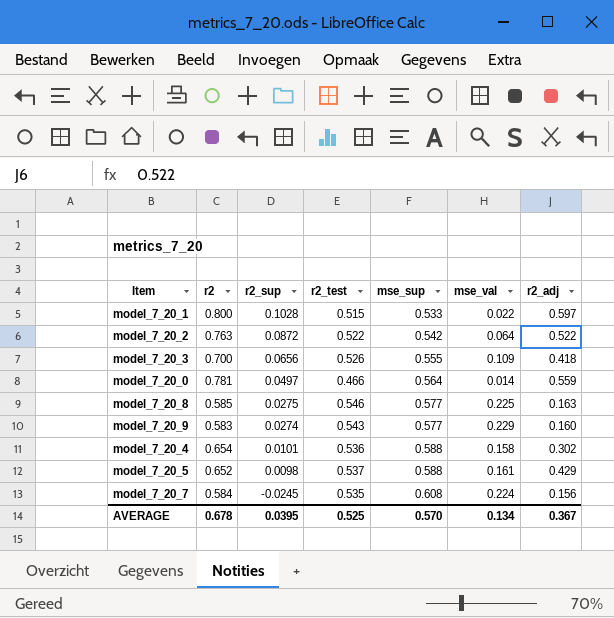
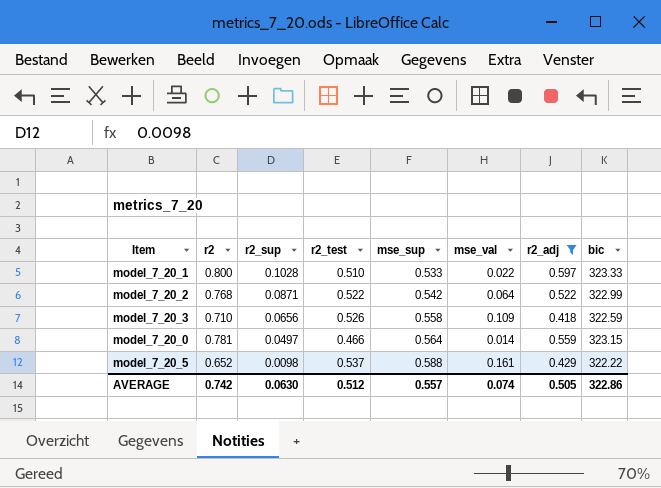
filter: none -> r2_adj >= 0.418
column bic | position: none -> 8
model_7_20_1 | r2_test: 0.515 -> 0.510
model_7_20_2 | r2: 0.763 -> 0.768
model_7_20_2 | r2_sup: 0.0872 -> 0.0871
model_7_20_3 | r2: 0.700 -> 0.710
model_7_20_3 | mse_sup: 0.555 -> 0.558
AVERAGE | r2: 0.678 -> 0.742
AVERAGE | r2_sup: 0.0395 -> 0.0630
AVERAGE | r2_test: 0.525 -> 0.512
AVERAGE | mse_sup: 0.570 -> 0.557
AVERAGE | mse_val: 0.134 -> 0.074
AVERAGE | r2_adj: 0.367 -> 0.505

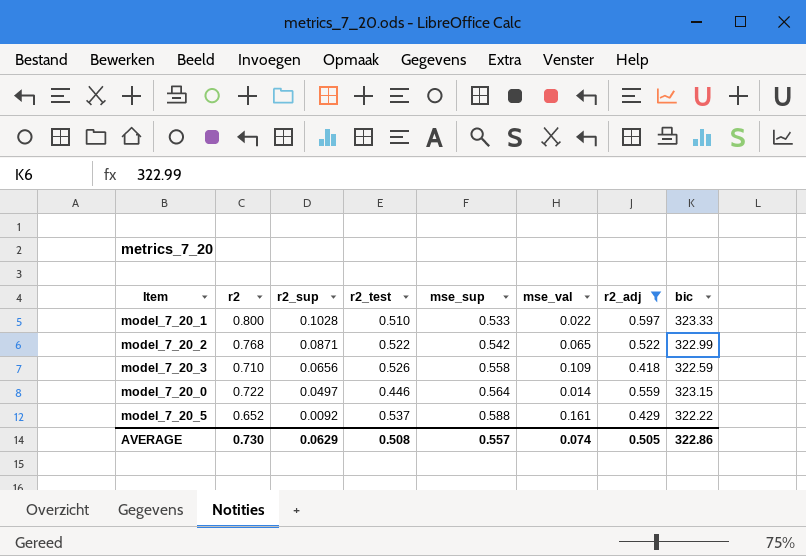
model_7_20_2 | mse_val: 0.064 -> 0.065
model_7_20_0 | r2: 0.781 -> 0.722
model_7_20_0 | r2_test: 0.466 -> 0.446
model_7_20_5 | r2_sup: 0.0098 -> 0.0092
AVERAGE | r2: 0.742 -> 0.730
AVERAGE | r2_sup: 0.0630 -> 0.0629
AVERAGE | r2_test: 0.512 -> 0.508

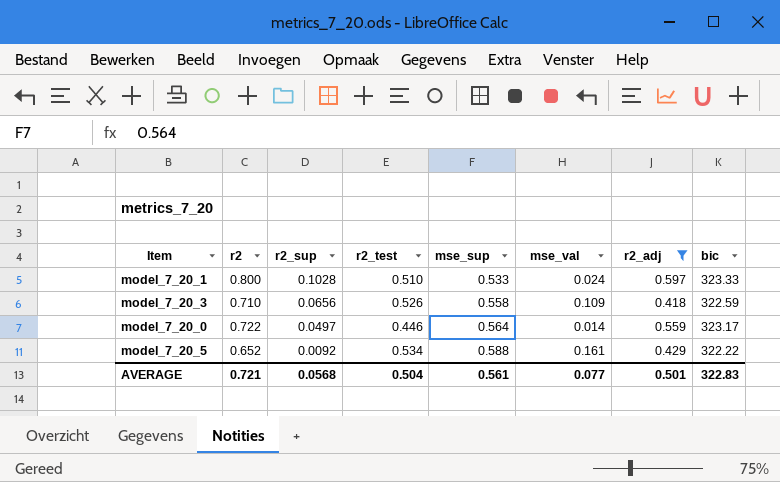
row model_7_20_2: 0.768 | 0.0871 | 0.522 | 0.542 | 0.065 | 0.522 | 322.99 -> none
model_7_20_1 | mse_val: 0.022 -> 0.024
model_7_20_0 | bic: 323.15 -> 323.17
model_7_20_5 | r2_test: 0.537 -> 0.534
AVERAGE | r2: 0.730 -> 0.721
AVERAGE | r2_sup: 0.0629 -> 0.0568
AVERAGE | r2_test: 0.508 -> 0.504
AVERAGE | mse_sup: 0.557 -> 0.561
AVERAGE | mse_val: 0.074 -> 0.077
AVERAGE | r2_adj: 0.505 -> 0.501
AVERAGE | bic: 322.86 -> 322.83

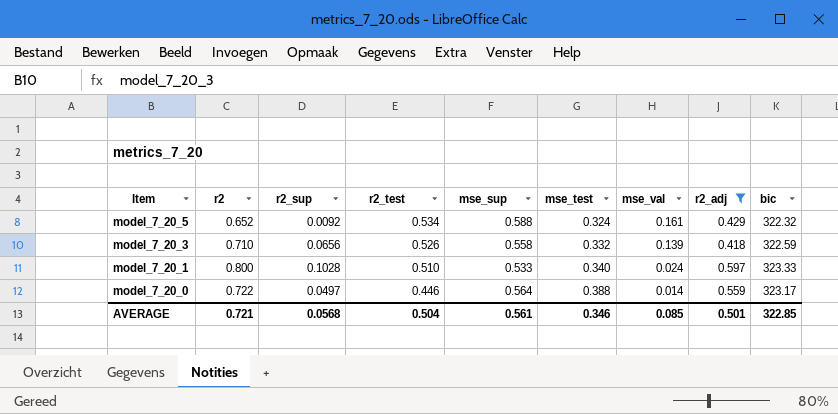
row order: r2_sup descending -> Item descending
column mse_test | position: none -> 6
model_7_20_5 | bic: 322.22 -> 322.32
model_7_20_3 | mse_val: 0.109 -> 0.139
AVERAGE | mse_val: 0.077 -> 0.085
AVERAGE | bic: 322.83 -> 322.85

